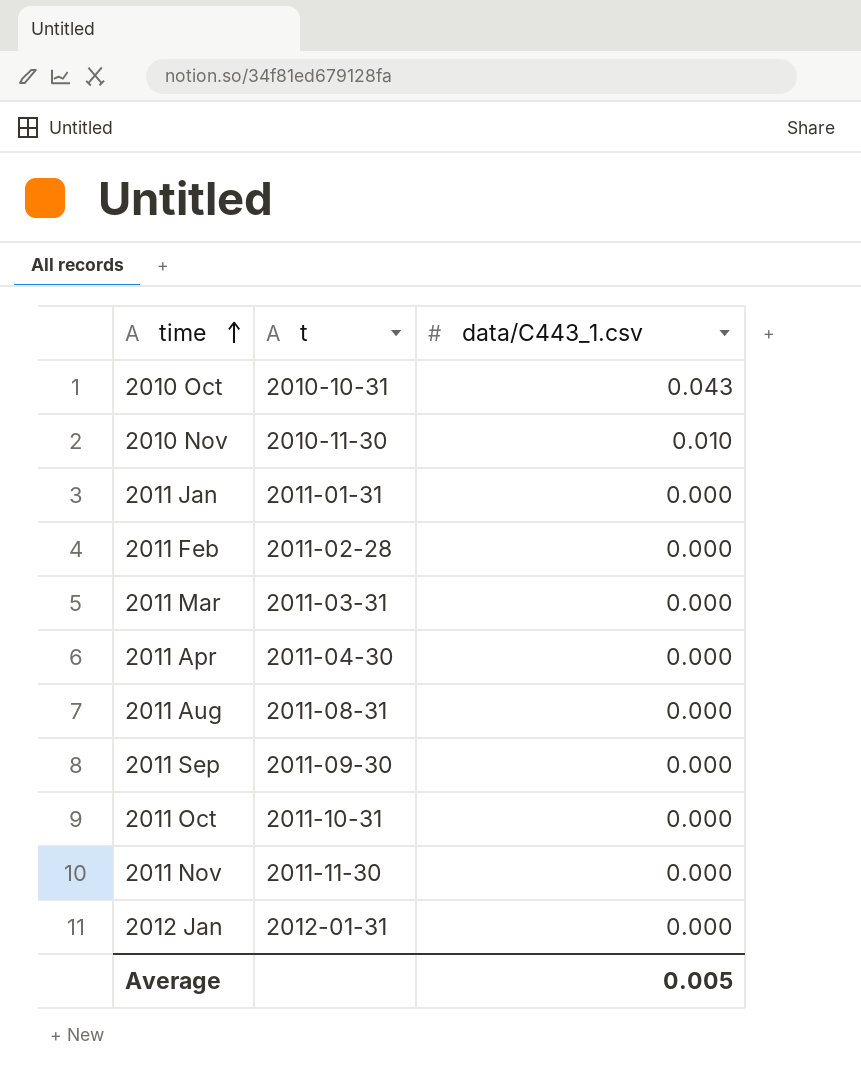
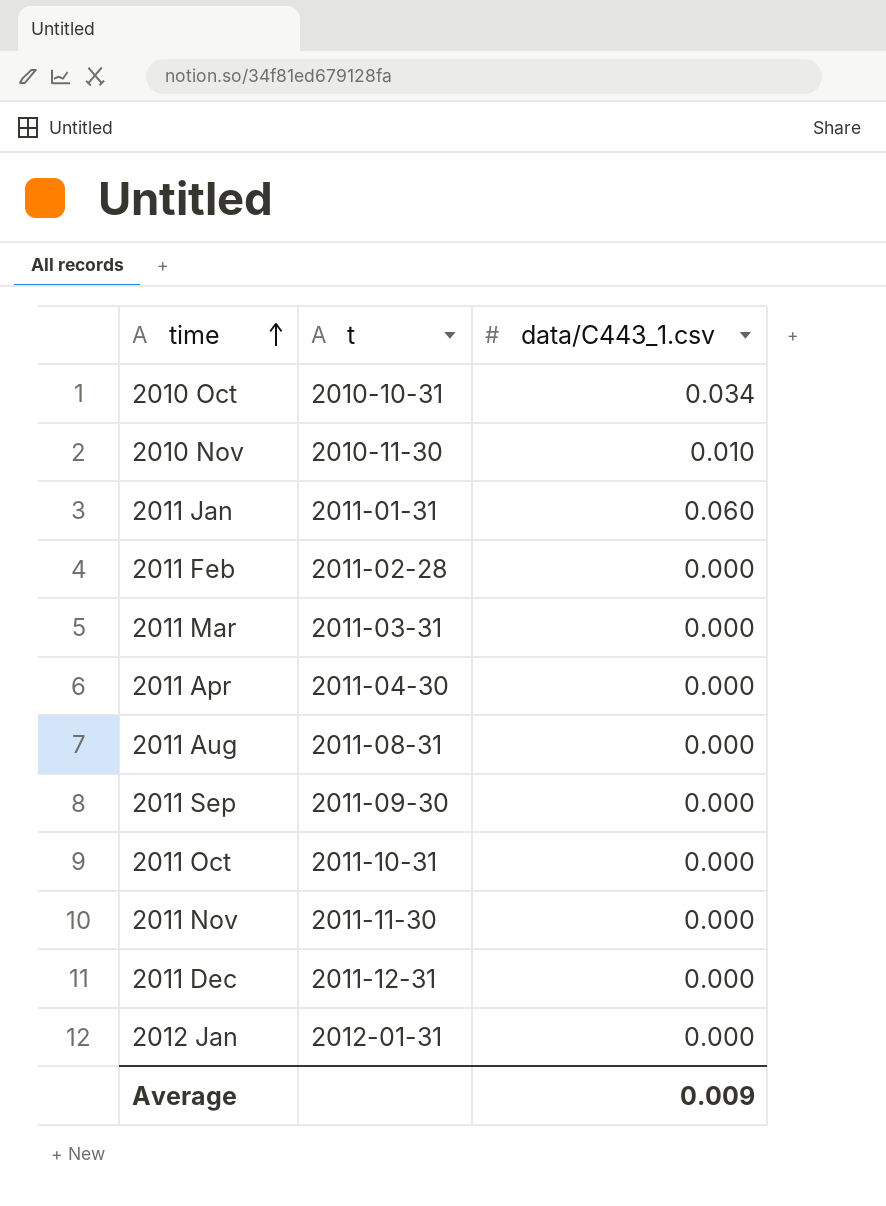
2010 Oct | data/C443_1.csv: 0.043 -> 0.034
2011 Jan | data/C443_1.csv: 0.000 -> 0.060
row 2011 Dec: none -> 2011-12-31 | 0.000
Average | data/C443_1.csv: 0.005 -> 0.009

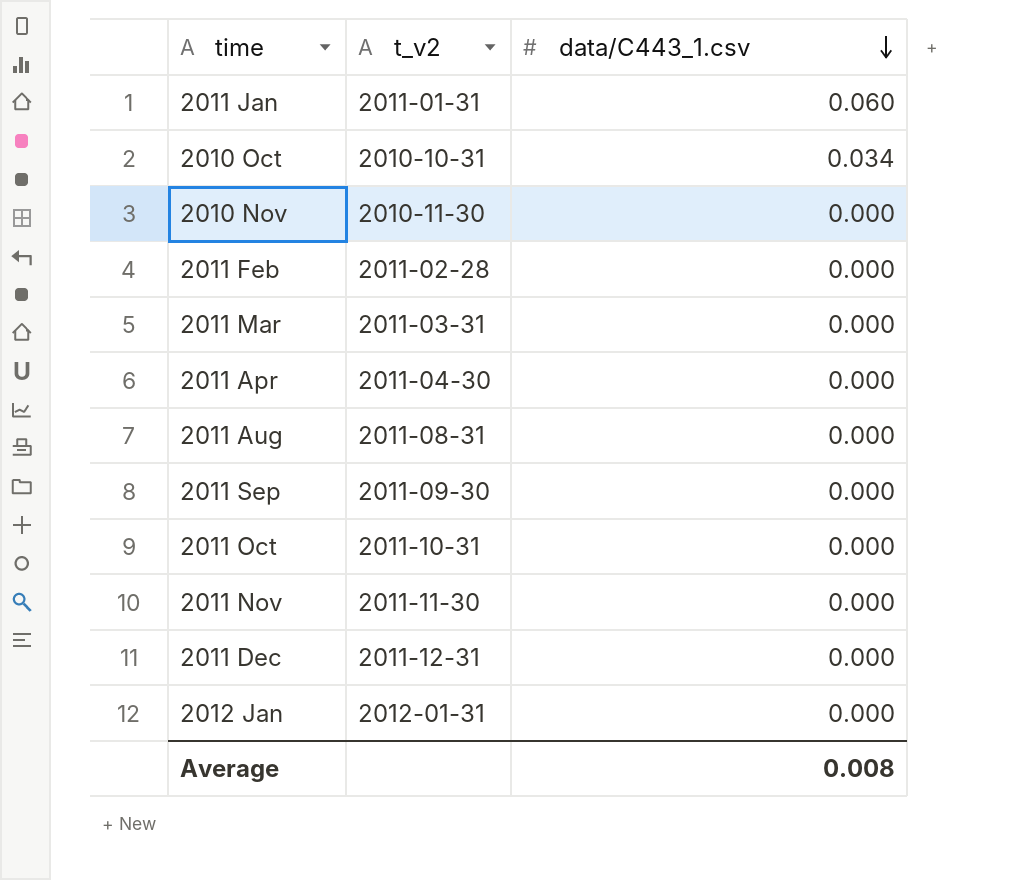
row order: time ascending -> data/C443_1.csv descending
column name: t -> t_v2
2010 Nov | data/C443_1.csv: 0.010 -> 0.000
Average | data/C443_1.csv: 0.009 -> 0.008

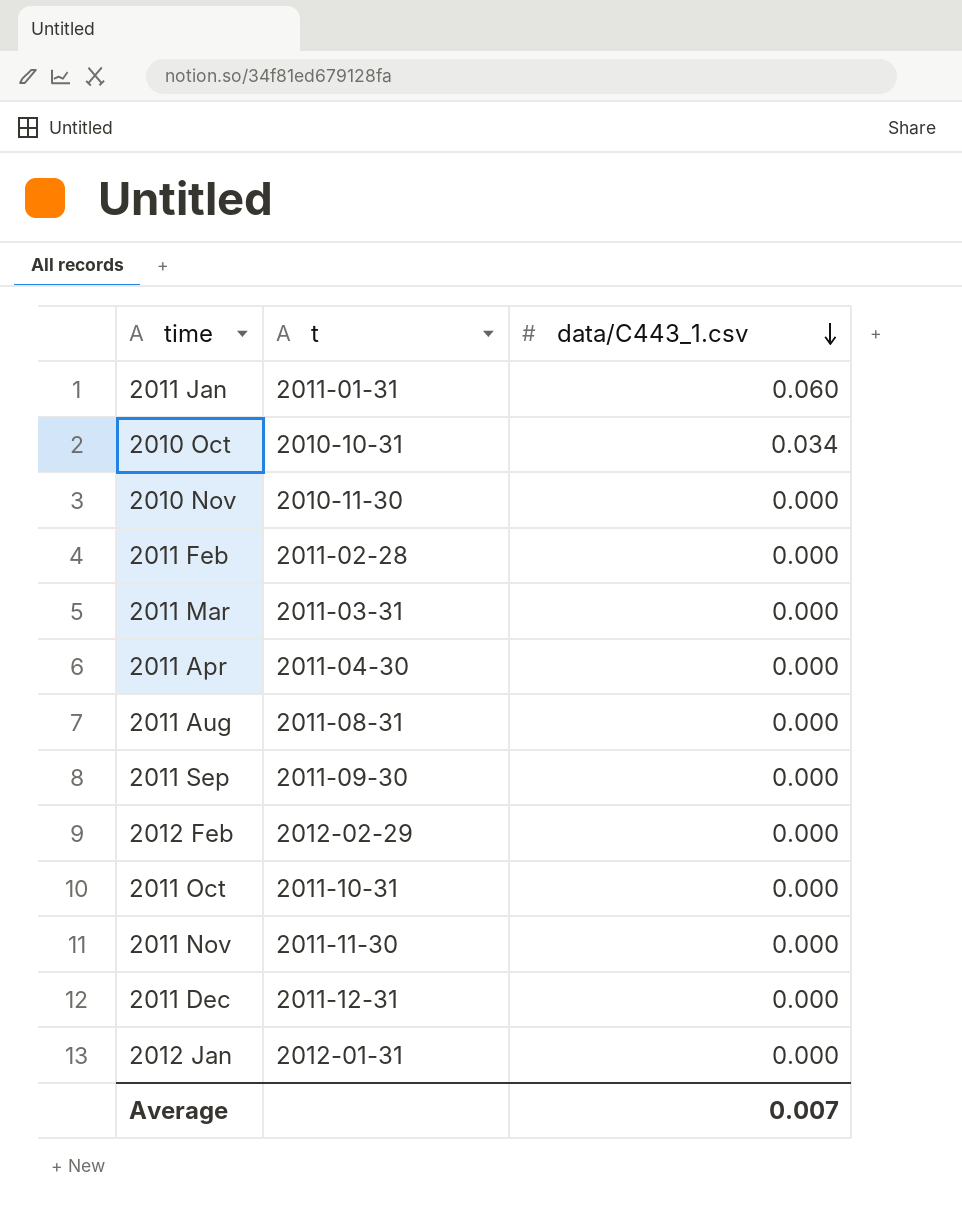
column name: t_v2 -> t
row 2012 Feb: none -> 2012-02-29 | 0.000
Average | data/C443_1.csv: 0.008 -> 0.007

